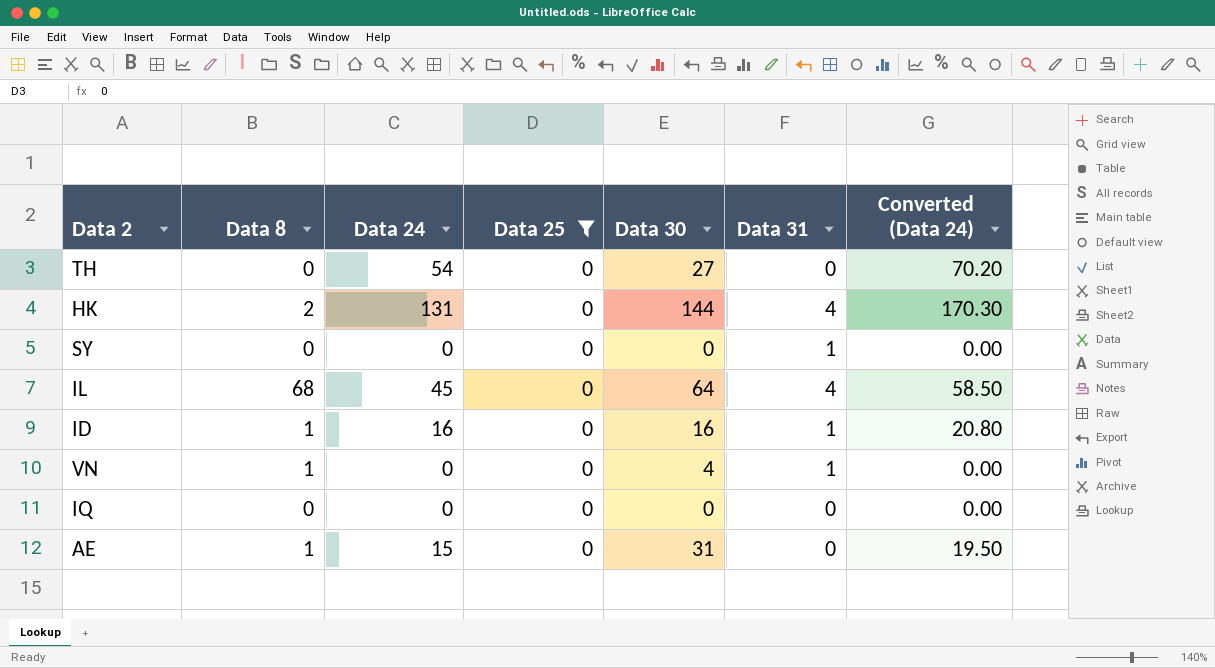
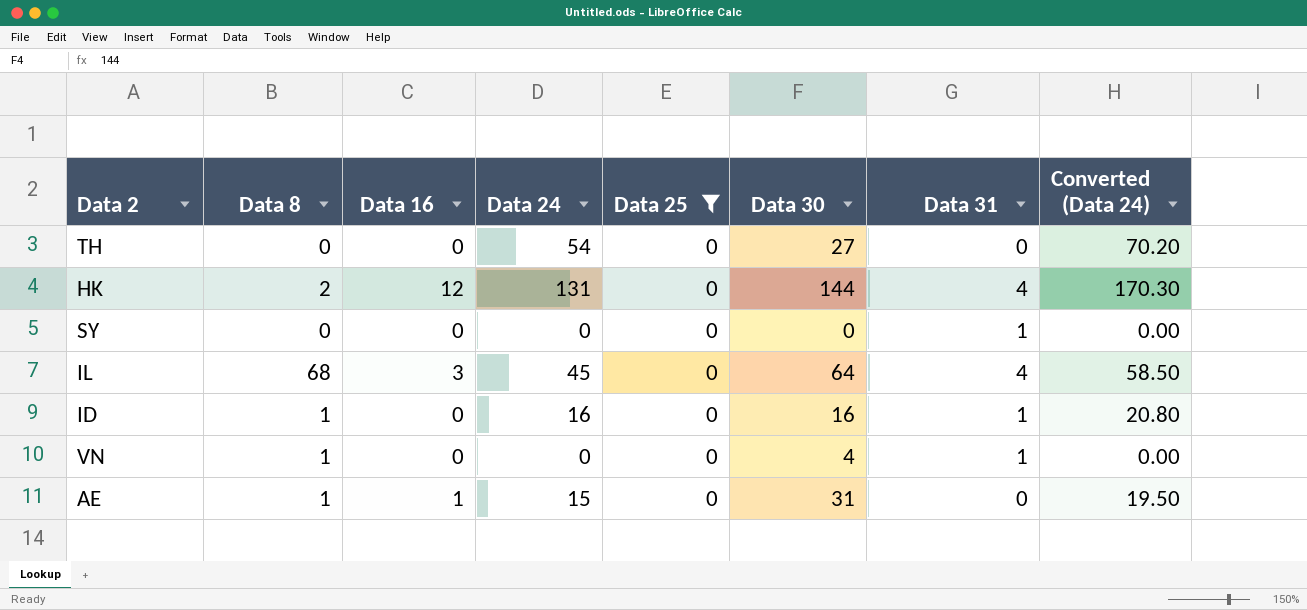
column Data 16 | position: none -> 3
row IQ: 0 | 0 | 0 | 0 | 0 | 0.00 -> none

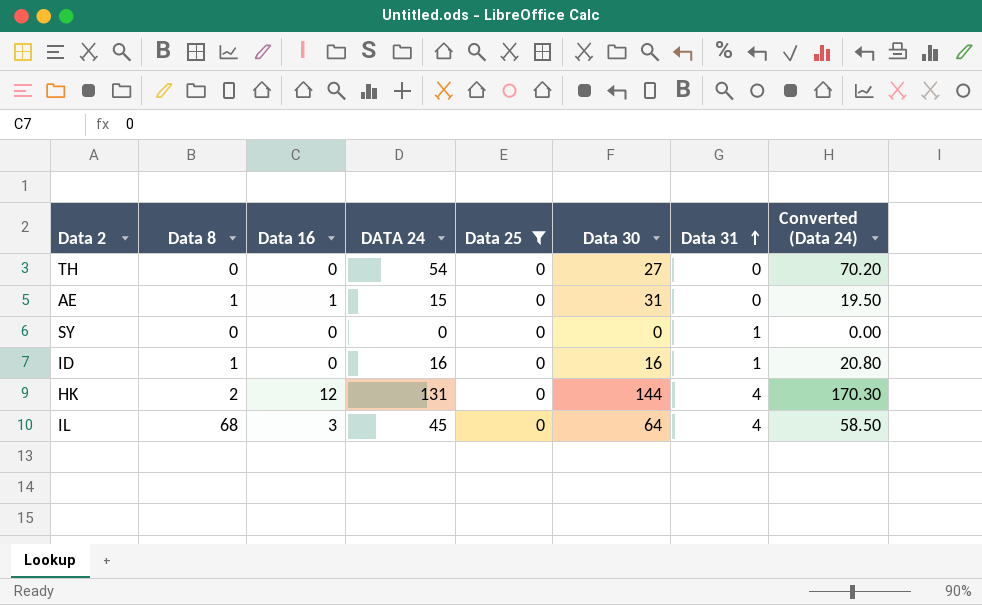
row order: none -> Data 31 ascending
column name: Data 24 -> DATA 24
row VN: 1 | 0 | 0 | 0 | 4 | 1 | 0.00 -> none

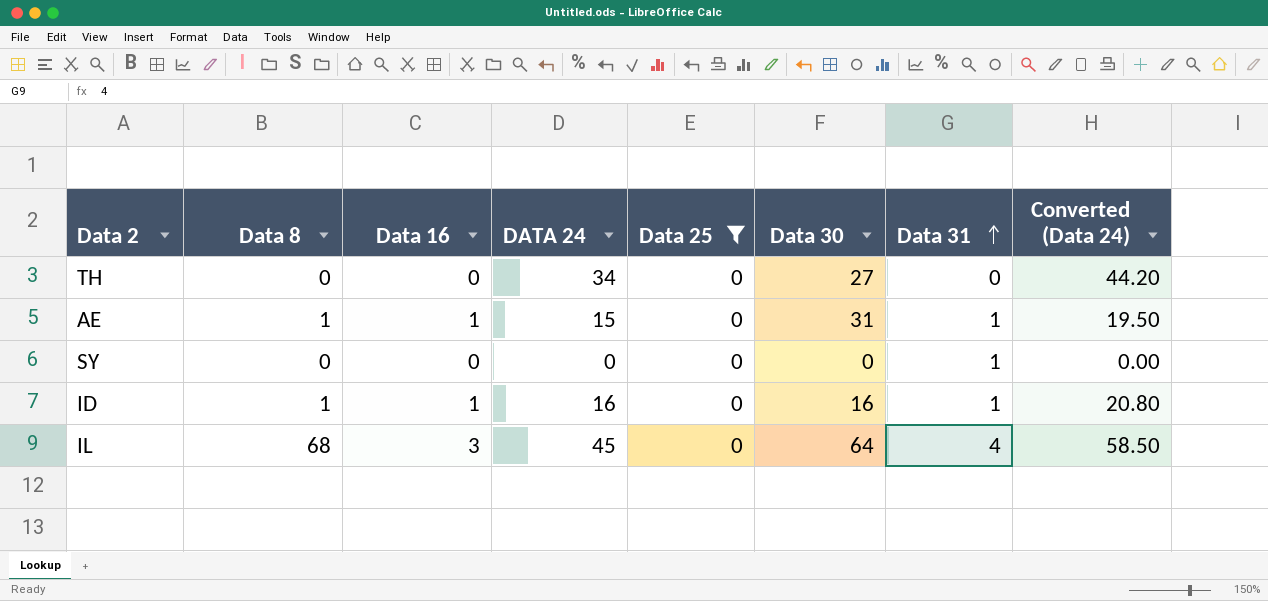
row HK: 2 | 12 | 131 | 0 | 144 | 4 | 170.30 -> none
TH | DATA 24: 54 -> 34
TH | Converted (Data 24): 70.20 -> 44.20
AE | Data 31: 0 -> 1
ID | Data 16: 0 -> 1

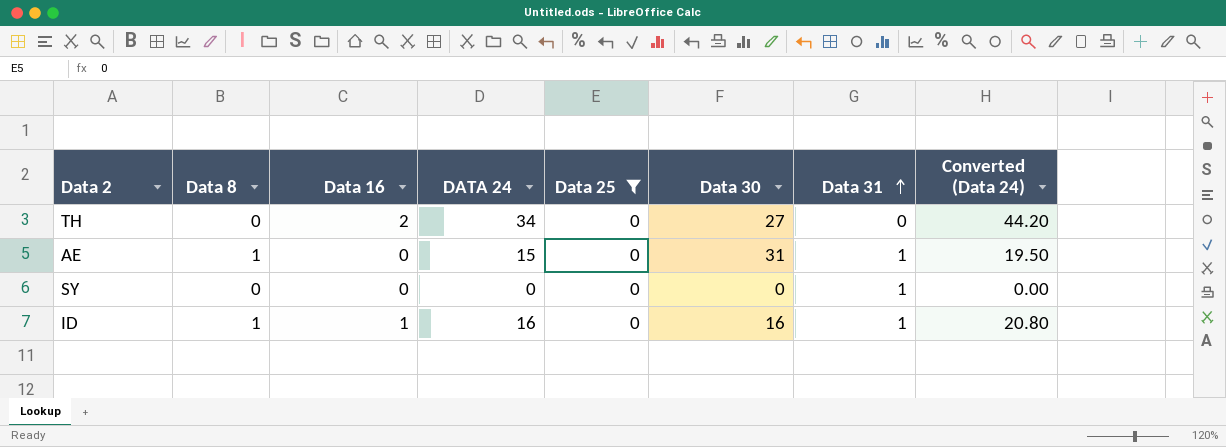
row IL: 68 | 3 | 45 | 0 | 64 | 4 | 58.50 -> none
TH | Data 16: 0 -> 2
AE | Data 16: 1 -> 0

